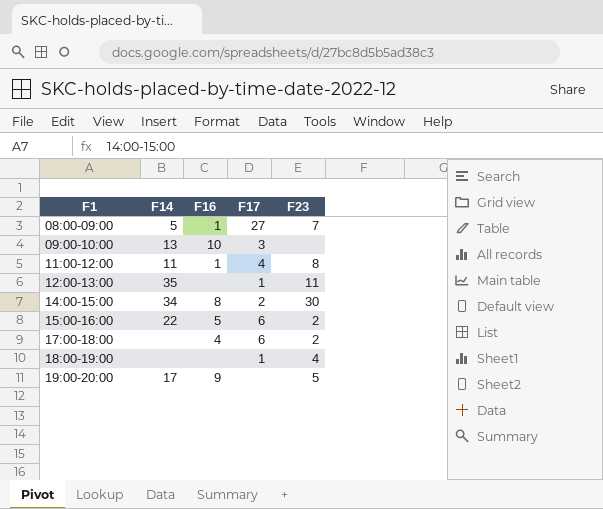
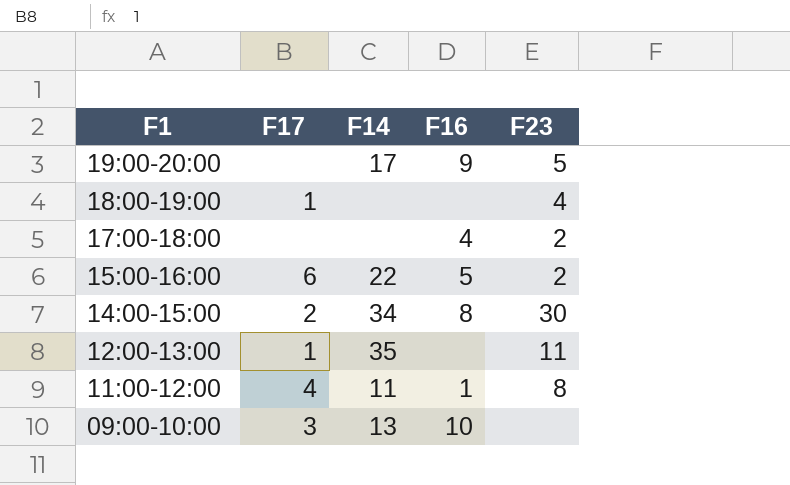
row order: F1 ascending -> F1 descending
column F17 | position: 4 -> 2
row 08:00-09:00: 5 | 1 | 27 | 7 -> none
17:00-18:00 | F17: 6 -> none

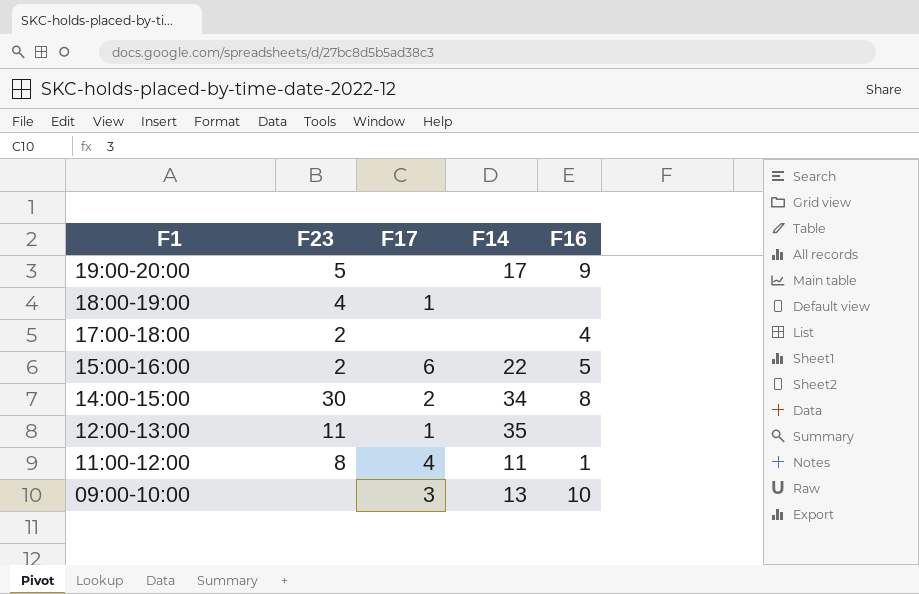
column F23 | position: 5 -> 2

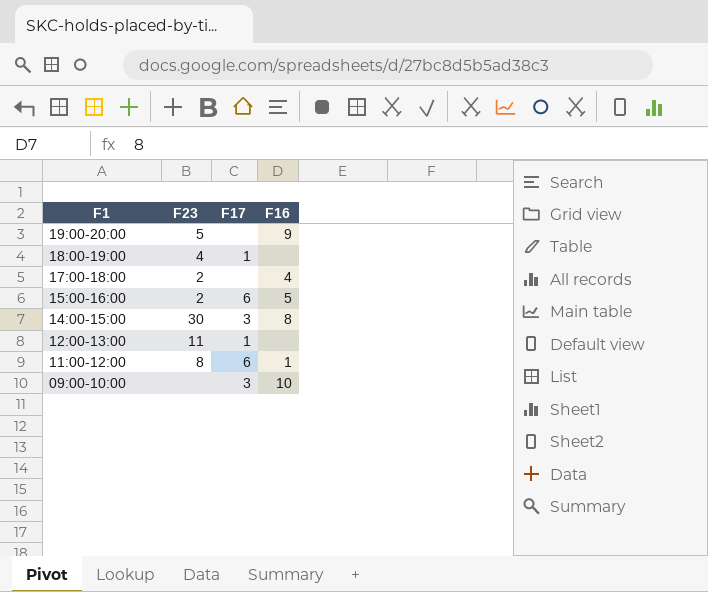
column F14 | position: 4 -> none
14:00-15:00 | F17: 2 -> 3
11:00-12:00 | F17: 4 -> 6

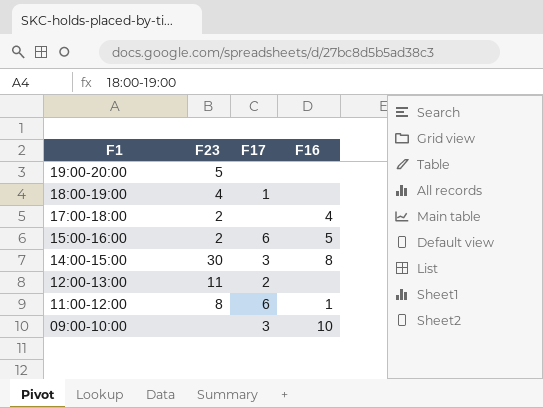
19:00-20:00 | F16: 9 -> none
12:00-13:00 | F17: 1 -> 2

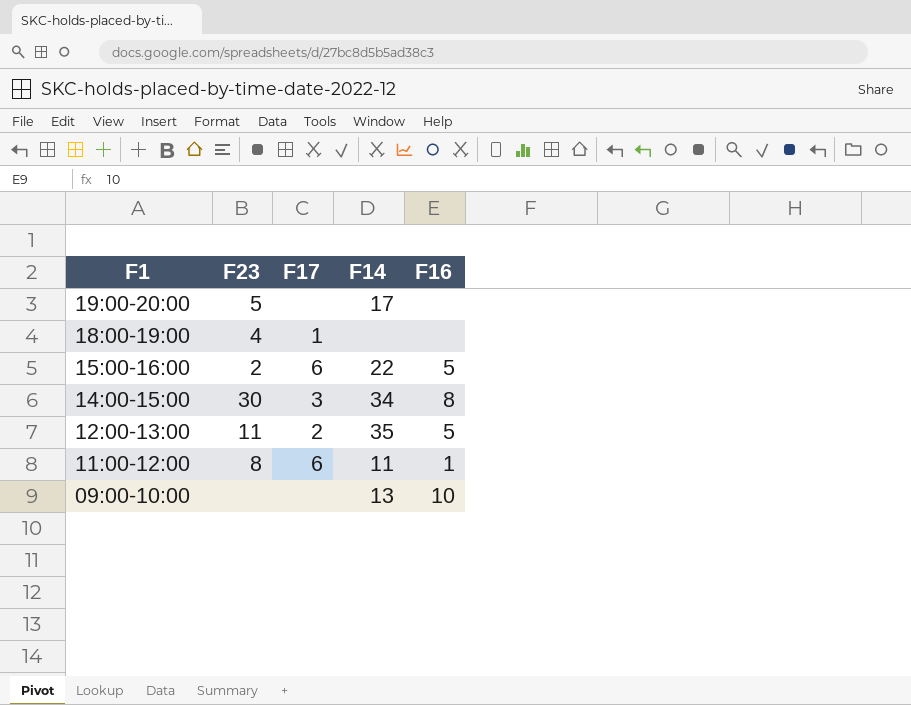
column F14 | position: none -> 4
row 17:00-18:00: 2 | none | 4 -> none
12:00-13:00 | F16: none -> 5
09:00-10:00 | F17: 3 -> none

